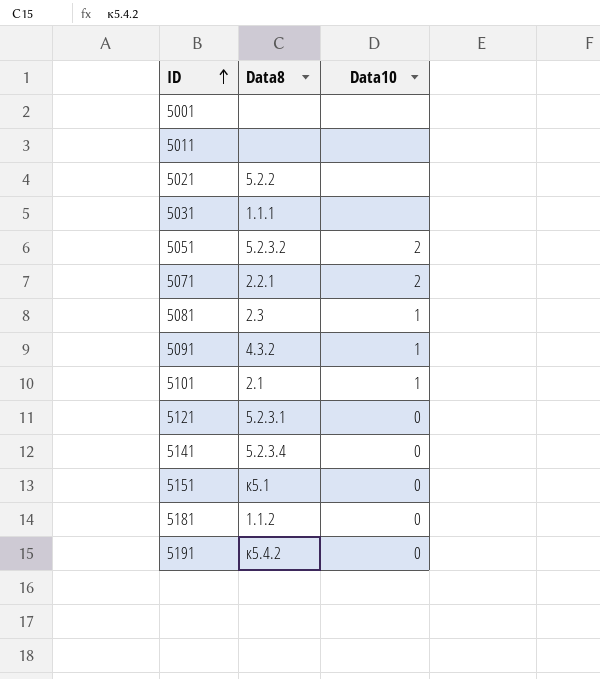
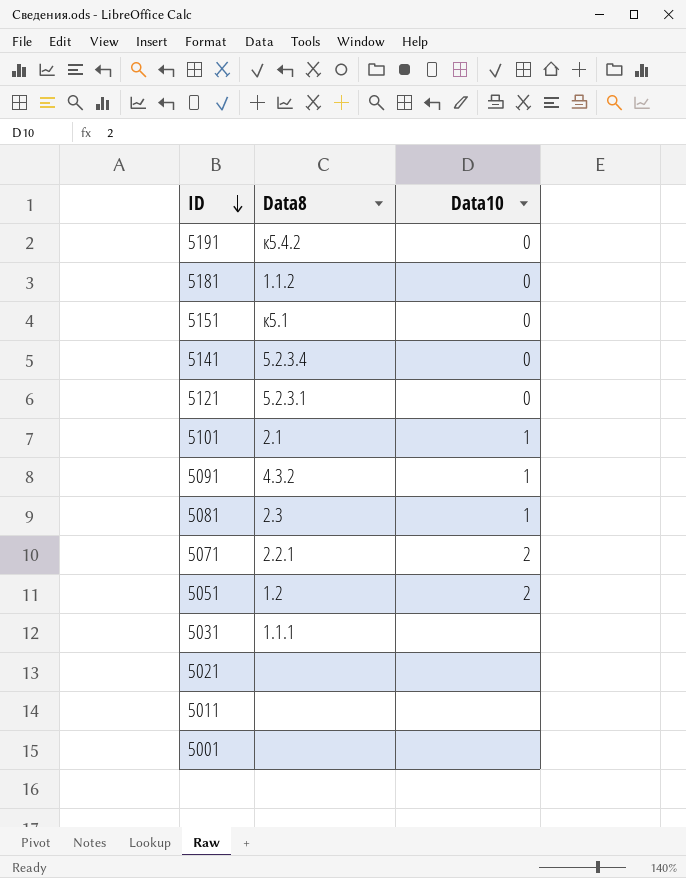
row order: ID ascending -> ID descending
5051 | Data8: 5.2.3.2 -> 1.2
5021 | Data8: 5.2.2 -> none

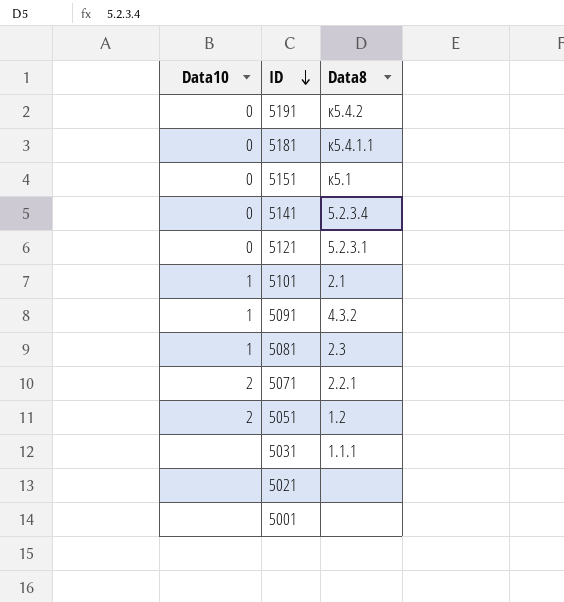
column Data10 | position: 3 -> 1
row 5011: none | none -> none
5181 | Data8: 1.1.2 -> к5.4.1.1

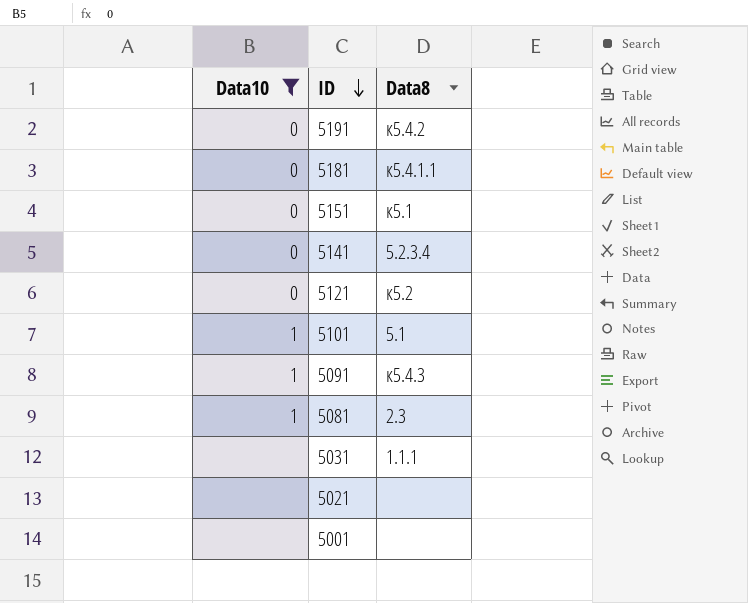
filter: none -> Data10 != 2
5121 | Data8: 5.2.3.1 -> к5.2
5101 | Data8: 2.1 -> 5.1
5091 | Data8: 4.3.2 -> к5.4.3

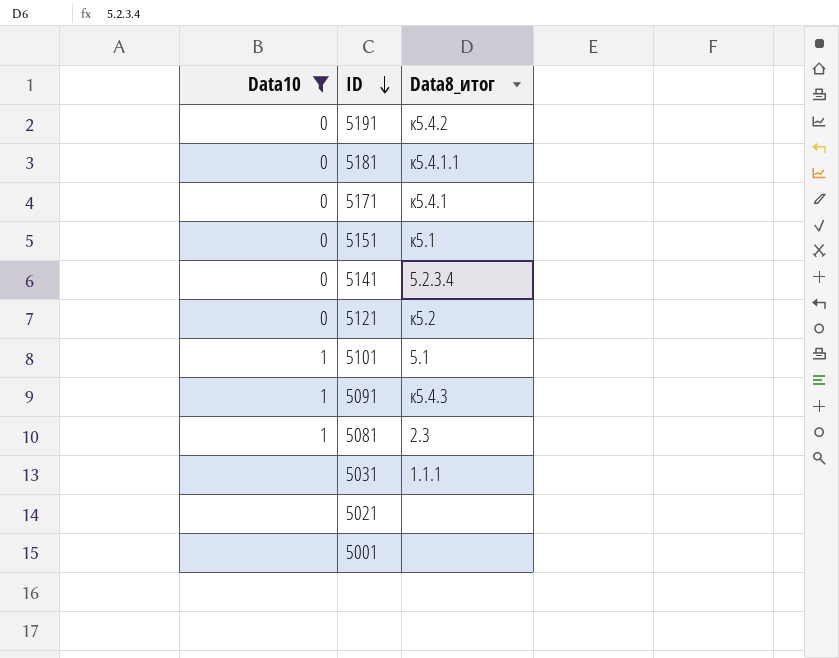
column name: Data8 -> Data8_итог
row 5171: none -> 0 | к5.4.1

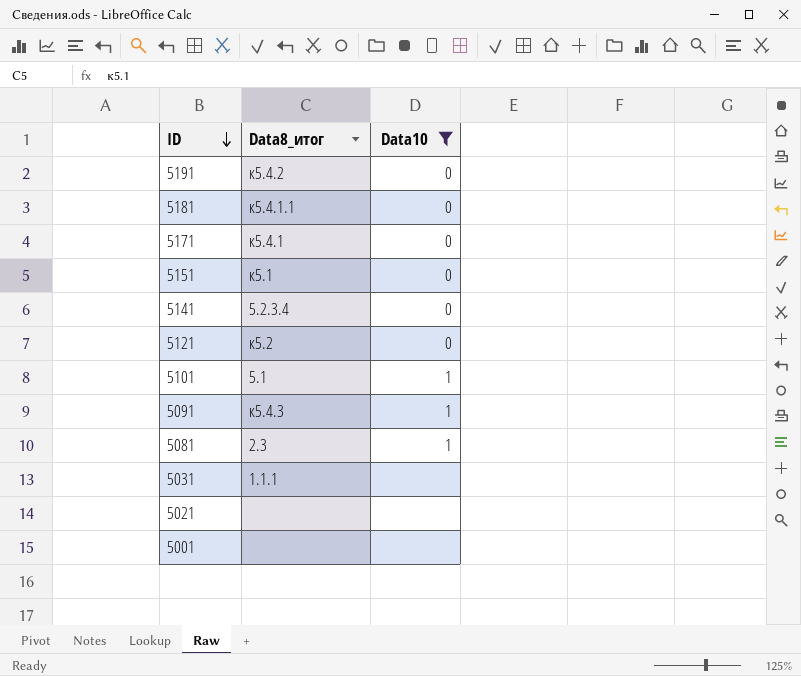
column Data10 | position: 1 -> 3

